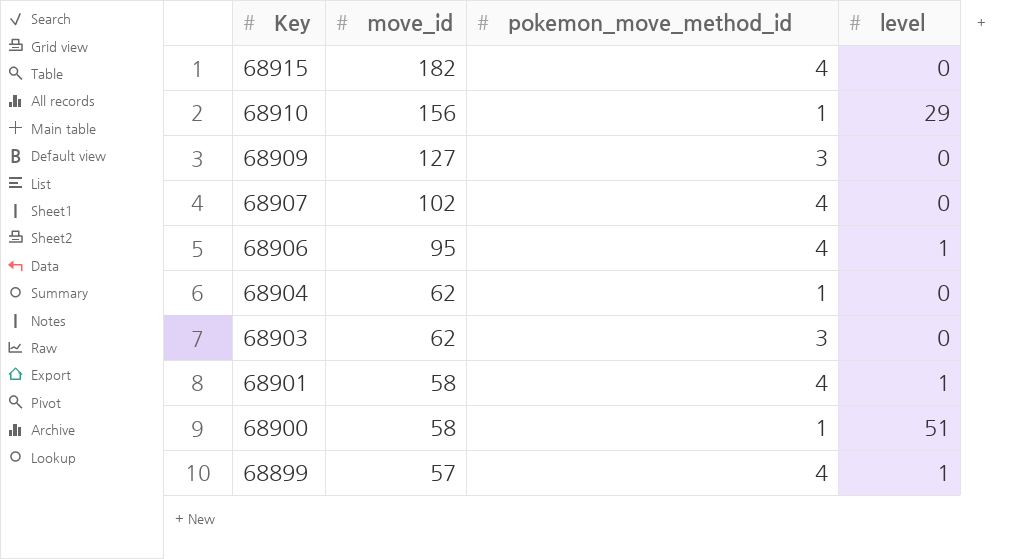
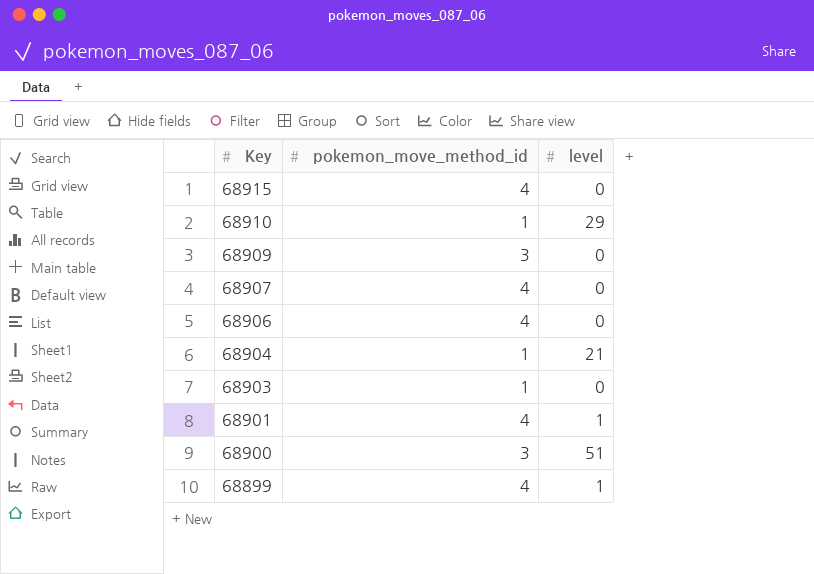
column move_id | position: 2 -> none
68906 | level: 1 -> 0
68904 | level: 0 -> 21
68903 | pokemon_move_method_id: 3 -> 1
68900 | pokemon_move_method_id: 1 -> 3

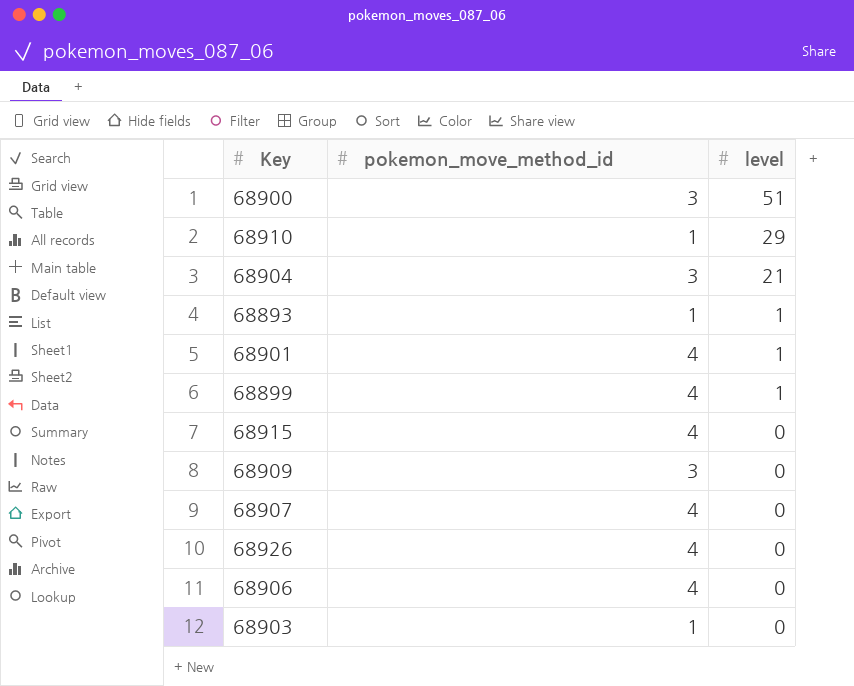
row order: Key descending -> level descending
68904 | pokemon_move_method_id: 1 -> 3
row 68893: none -> 1 | 1
row 68926: none -> 4 | 0

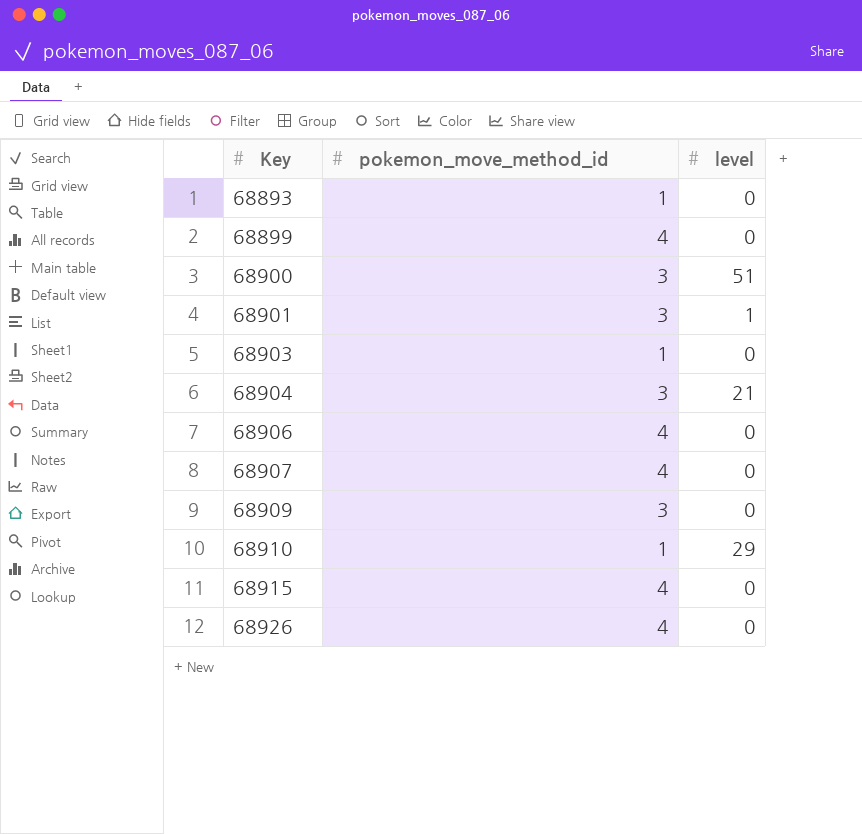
row order: level descending -> Key ascending
68893 | level: 1 -> 0
68899 | level: 1 -> 0
68901 | pokemon_move_method_id: 4 -> 3

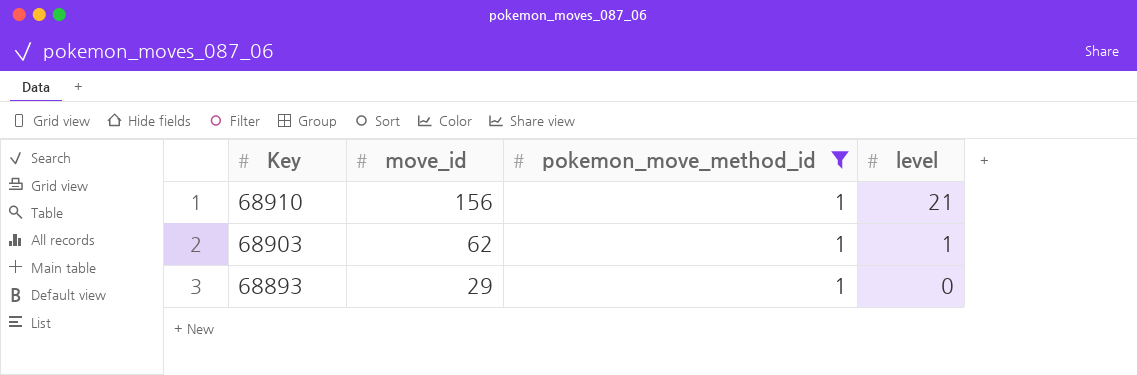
filter: none -> pokemon_move_method_id = 1
row order: Key ascending -> Key descending
column move_id | position: none -> 2
68910 | level: 29 -> 21
68903 | level: 0 -> 1

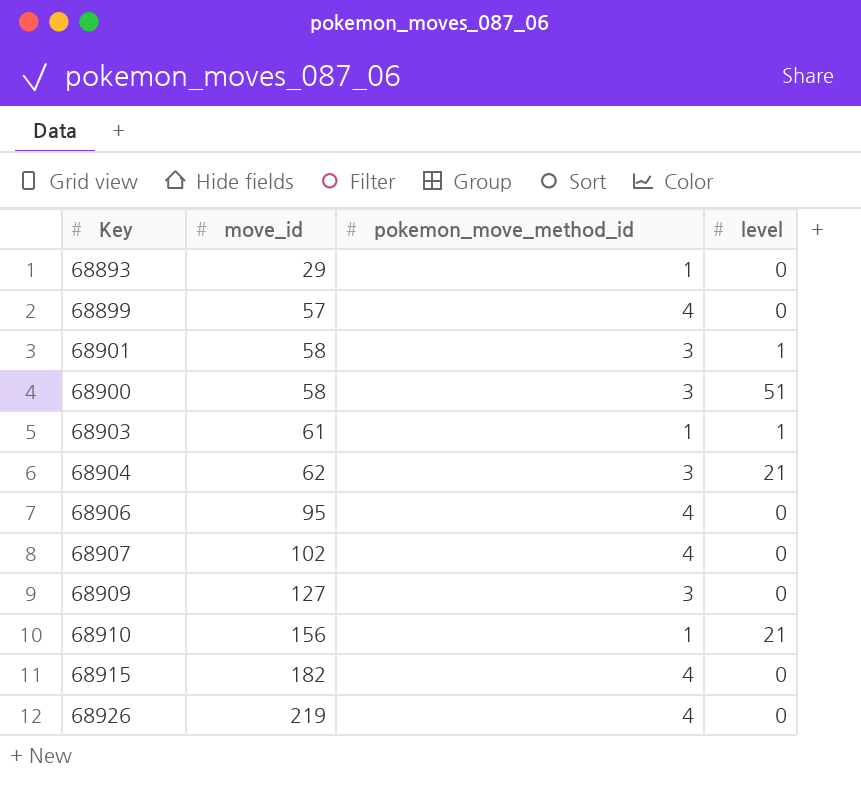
filter: pokemon_move_method_id = 1 -> none
row order: Key descending -> move_id ascending
68903 | move_id: 62 -> 61

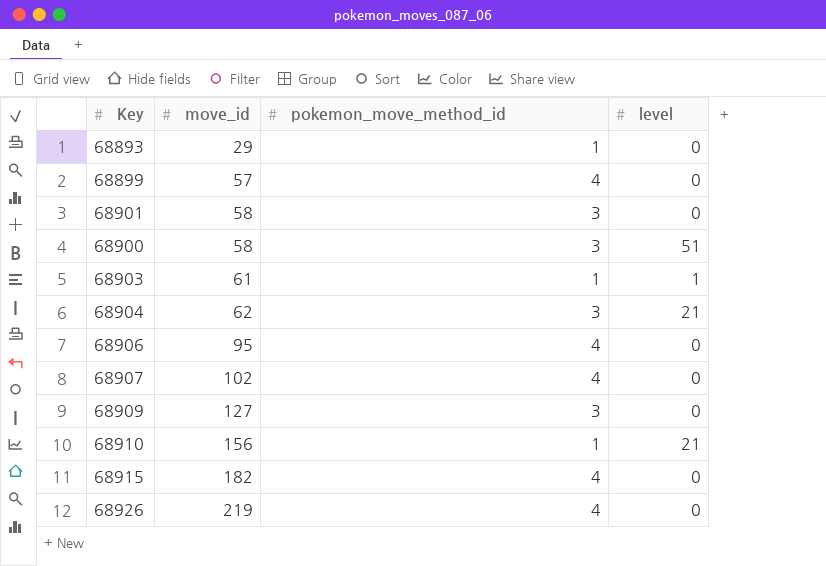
68901 | level: 1 -> 0

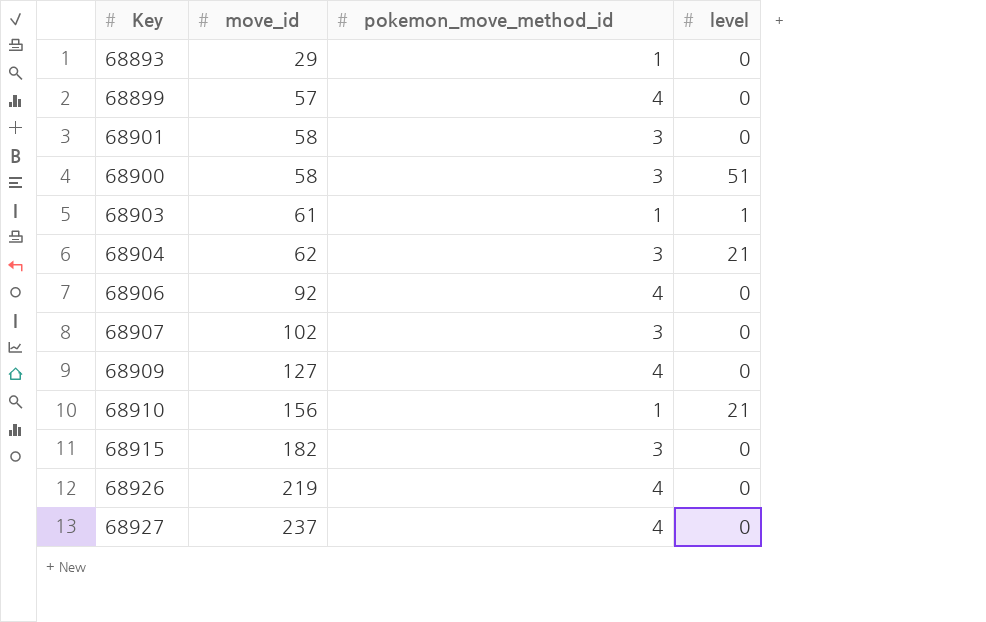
68906 | move_id: 95 -> 92
68907 | pokemon_move_method_id: 4 -> 3
68909 | pokemon_move_method_id: 3 -> 4
68915 | pokemon_move_method_id: 4 -> 3
row 68927: none -> 237 | 4 | 0

